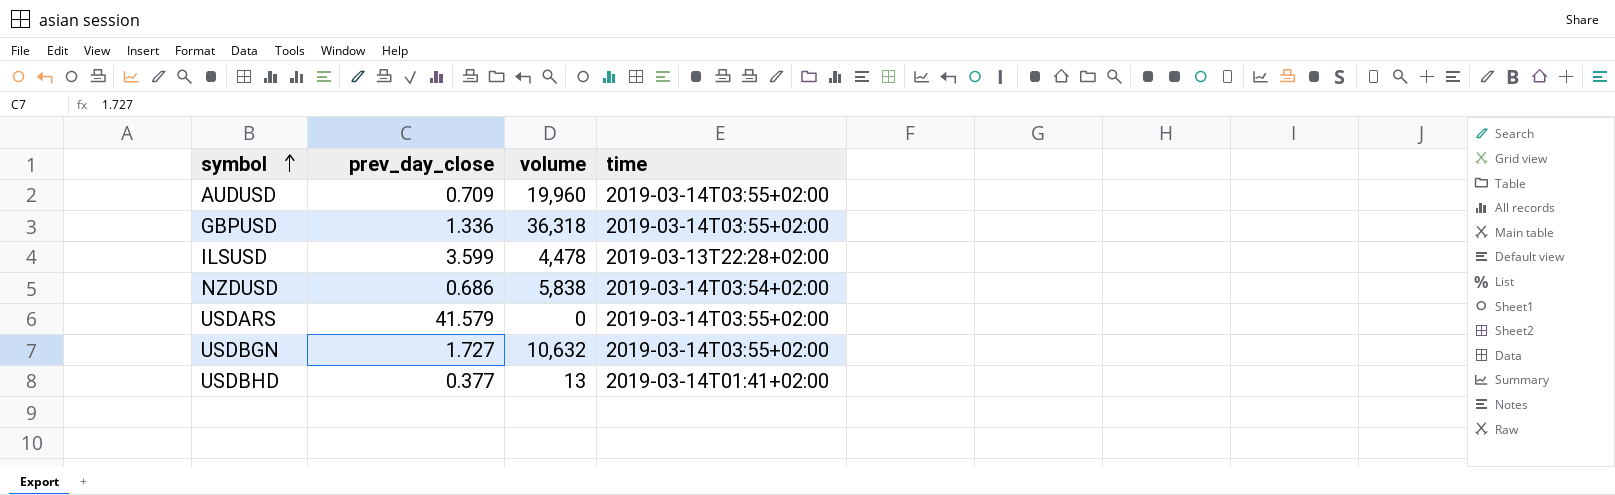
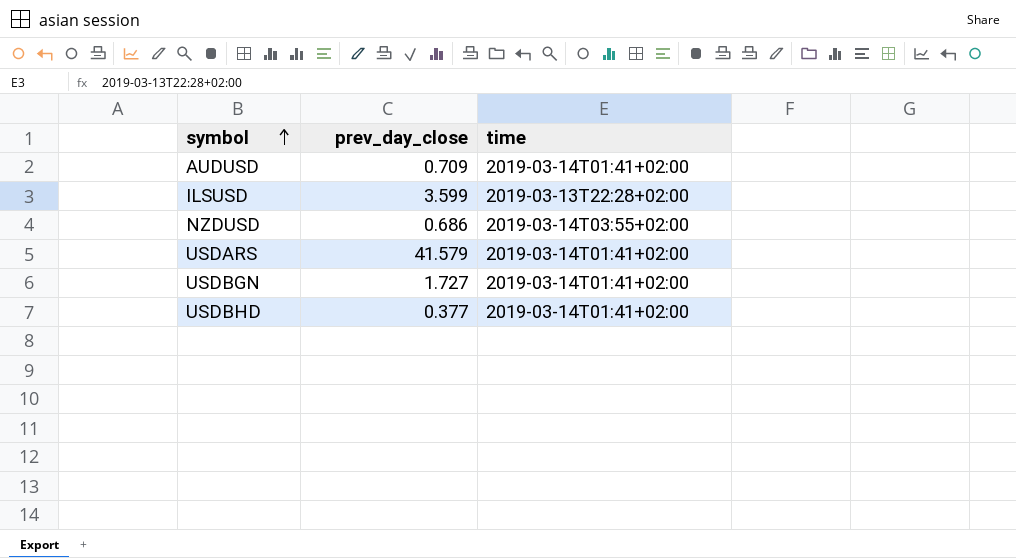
column volume | position: 3 -> none
row GBPUSD: 1.336 | 36,318 | 2019-03-14T03:55+02:00 -> none
AUDUSD | time: 2019-03-14T03:55+02:00 -> 2019-03-14T01:41+02:00
NZDUSD | time: 2019-03-14T03:54+02:00 -> 2019-03-14T03:55+02:00
USDARS | time: 2019-03-14T03:55+02:00 -> 2019-03-14T01:41+02:00
USDBGN | time: 2019-03-14T03:55+02:00 -> 2019-03-14T01:41+02:00

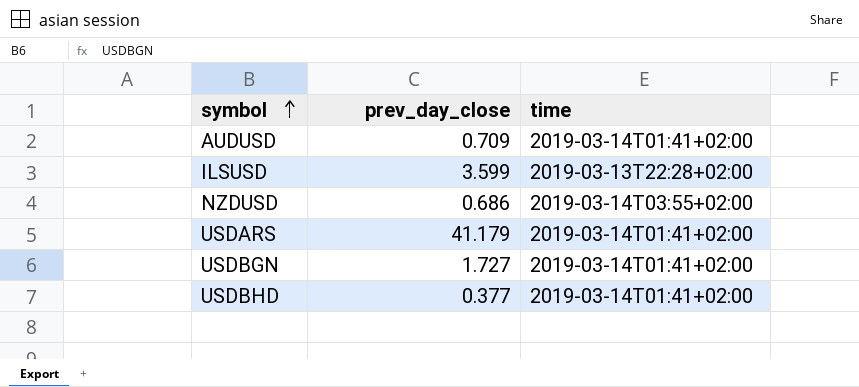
USDARS | prev_day_close: 41.579 -> 41.179

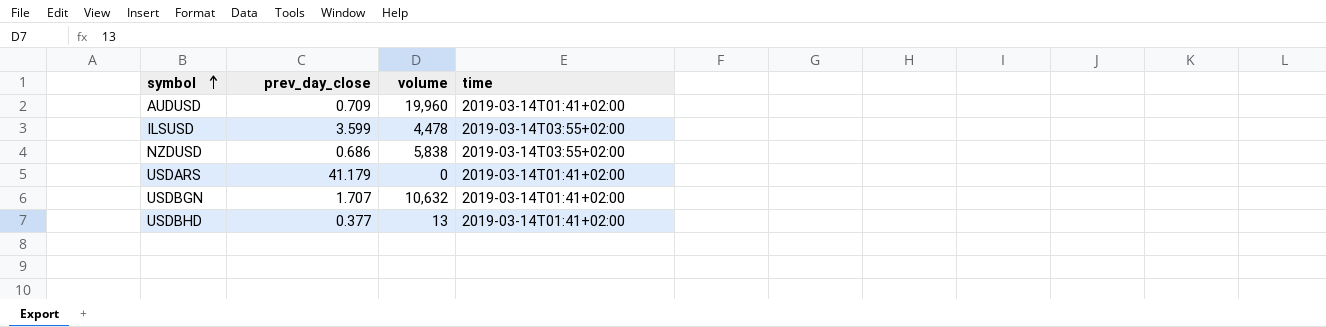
column volume | position: none -> 3
ILSUSD | time: 2019-03-13T22:28+02:00 -> 2019-03-14T03:55+02:00
USDBGN | prev_day_close: 1.727 -> 1.707

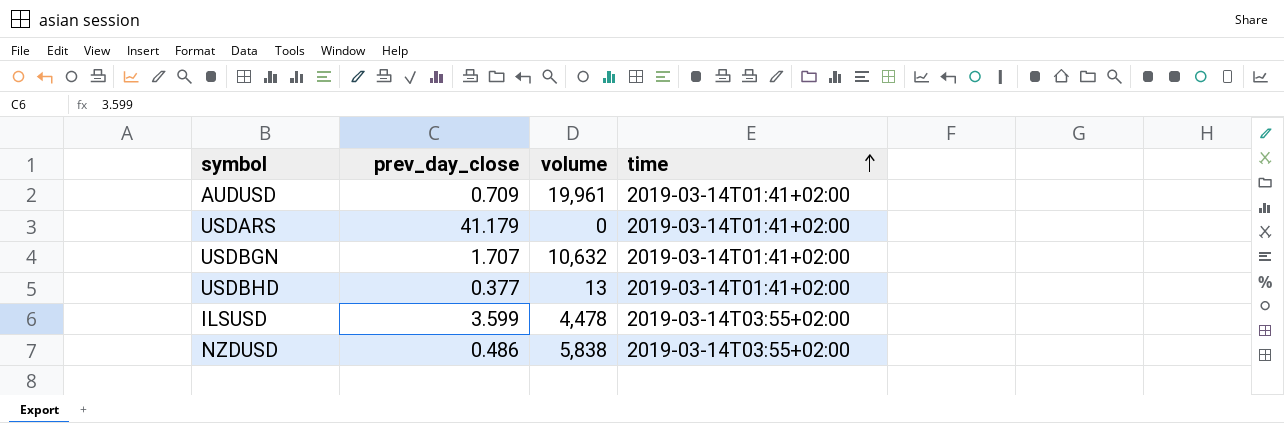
row order: symbol ascending -> time ascending
AUDUSD | volume: 19,960 -> 19,961
NZDUSD | prev_day_close: 0.686 -> 0.486

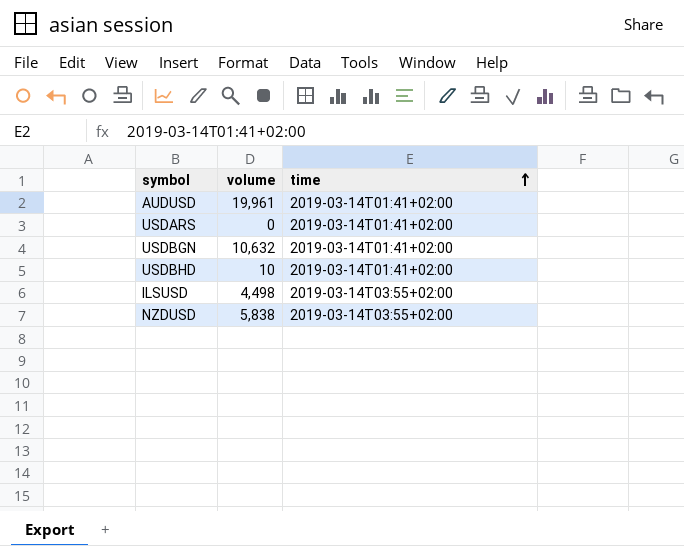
column prev_day_close | position: 2 -> none
USDBHD | volume: 13 -> 10
ILSUSD | volume: 4,478 -> 4,498

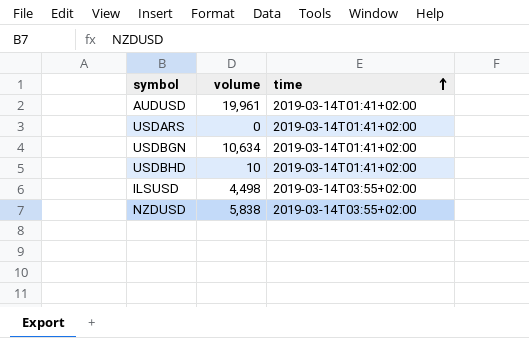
USDBGN | volume: 10,632 -> 10,634

